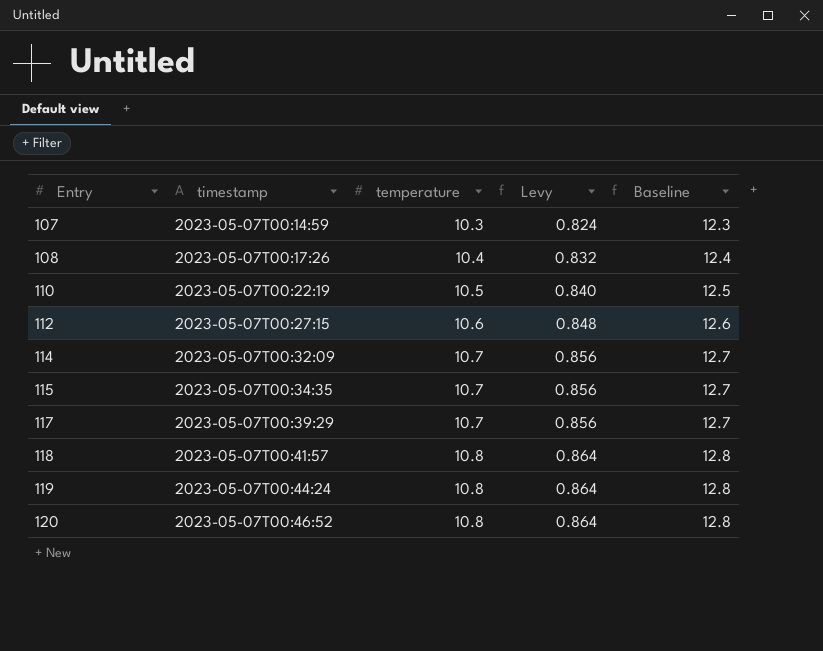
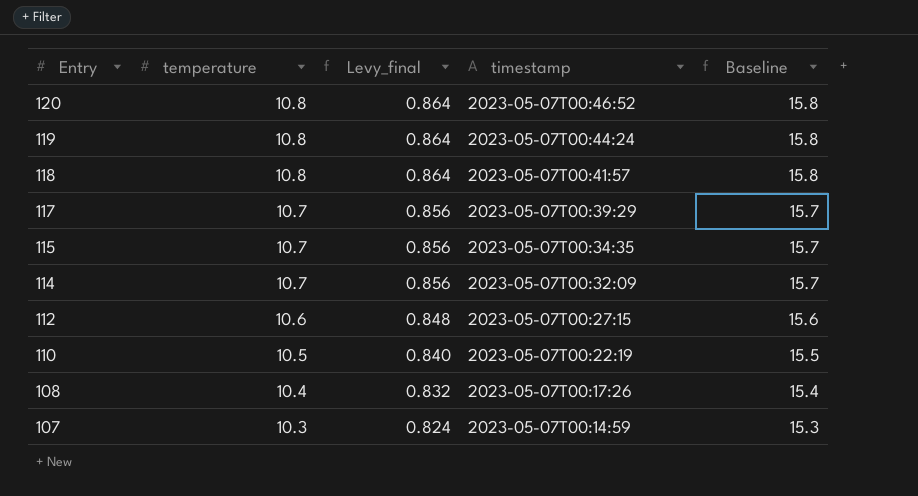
row order: Entry ascending -> Entry descending
column name: Levy -> Levy_final
column timestamp | position: 2 -> 4
column Baseline | formula: [temperature] + 2 -> [temperature] + 5

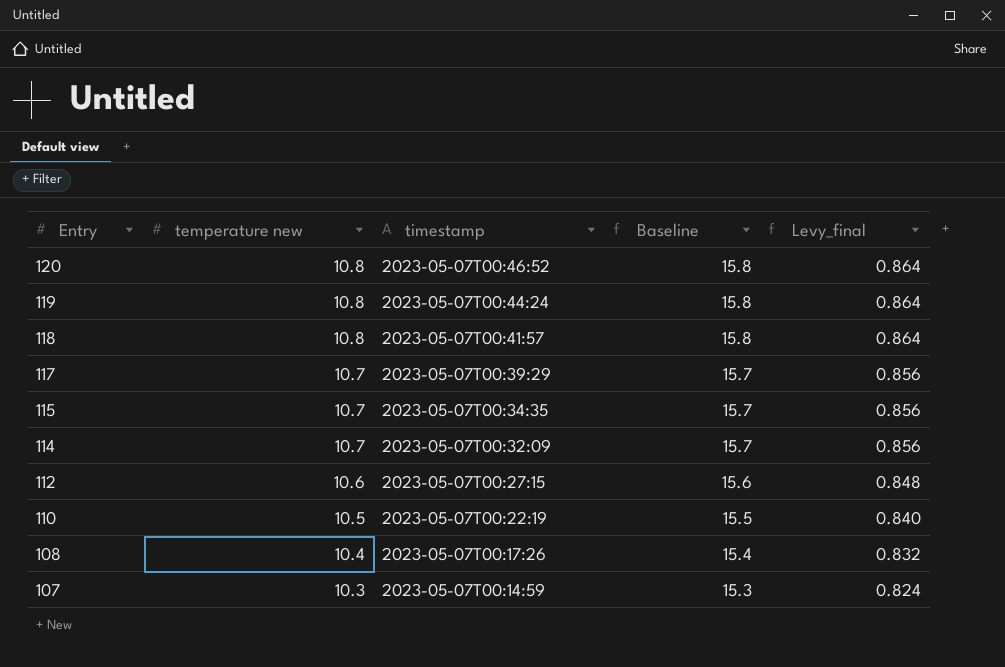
column name: temperature -> temperature new
column Levy_final | position: 3 -> 5

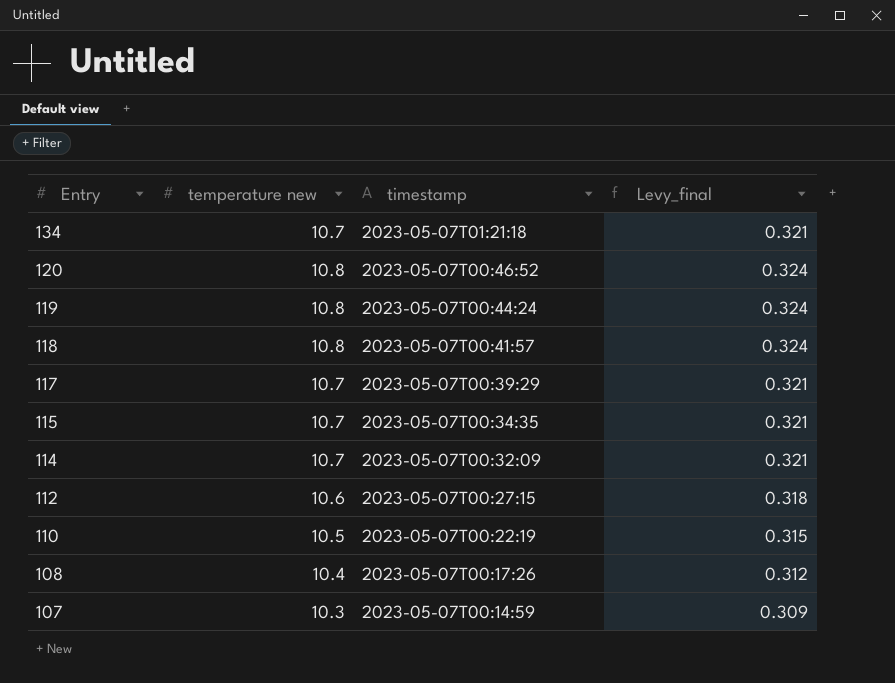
column Baseline | formula: [temperature new] + 5 -> none
column Levy_final | formula: [temperature new] * 0.08 -> [temperature new] * 0.03
row 134: none -> 10.7 | 2023-05-07T01:21:18 | 0.321

